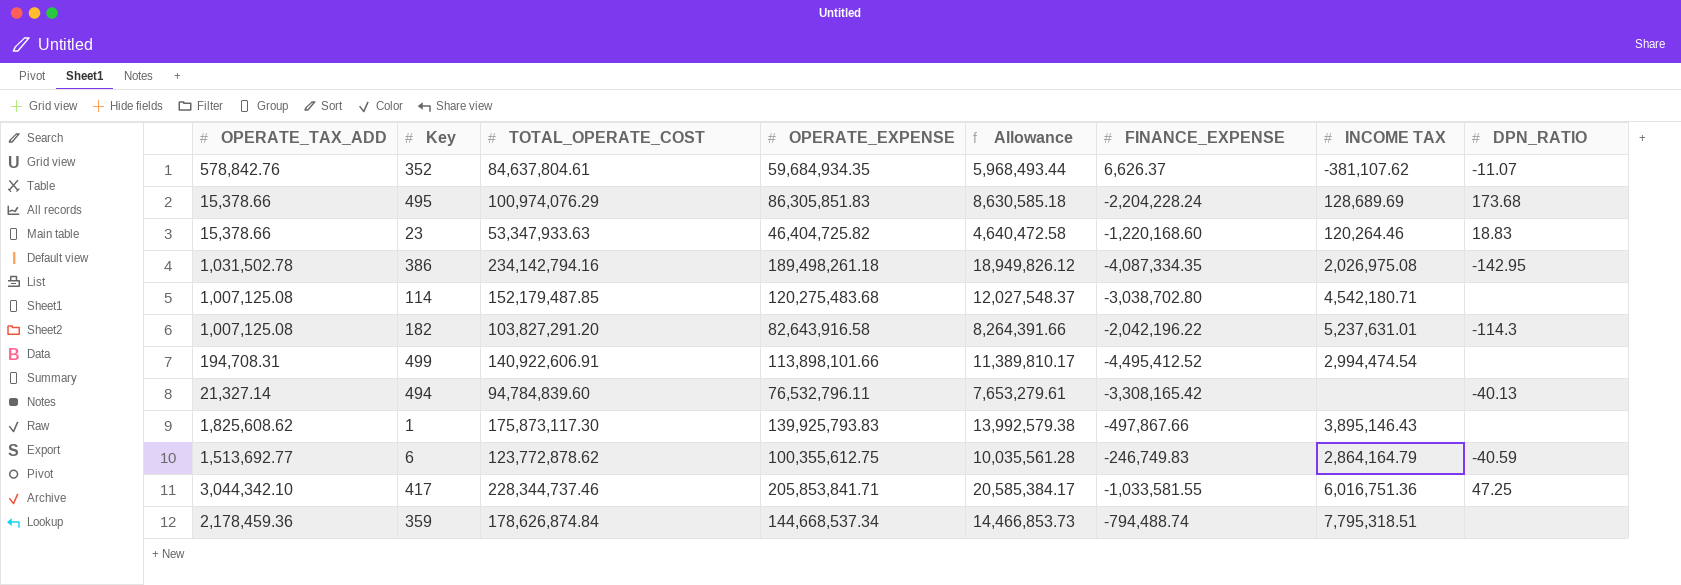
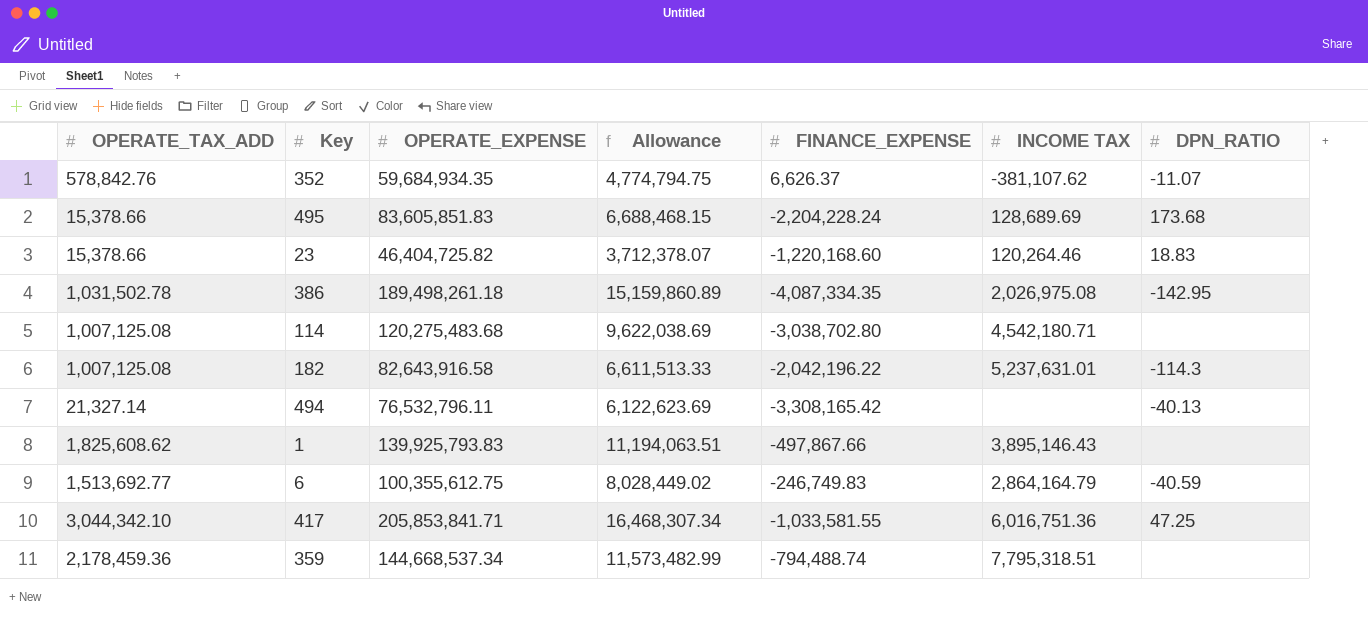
column TOTAL_OPERATE_COST | position: 3 -> none
column Allowance | formula: [OPERATE_EXPENSE] * 0.1 -> [OPERATE_EXPENSE] * 0.08
row 499: 194,708.31 | 140,922,606.91 | 113,898,101.66 | 11,389,810.17 | -4,495,412.52 | 2,994,474.54 | none -> none
495 | OPERATE_EXPENSE: 86,305,851.83 -> 83,605,851.83

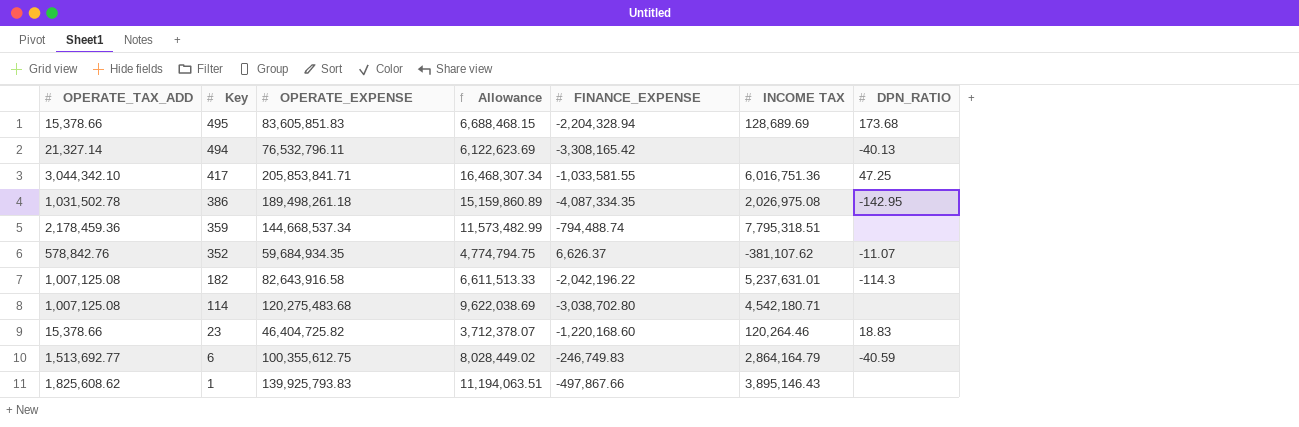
row order: none -> Key descending
495 | FINANCE_EXPENSE: -2,204,228.24 -> -2,204,328.94

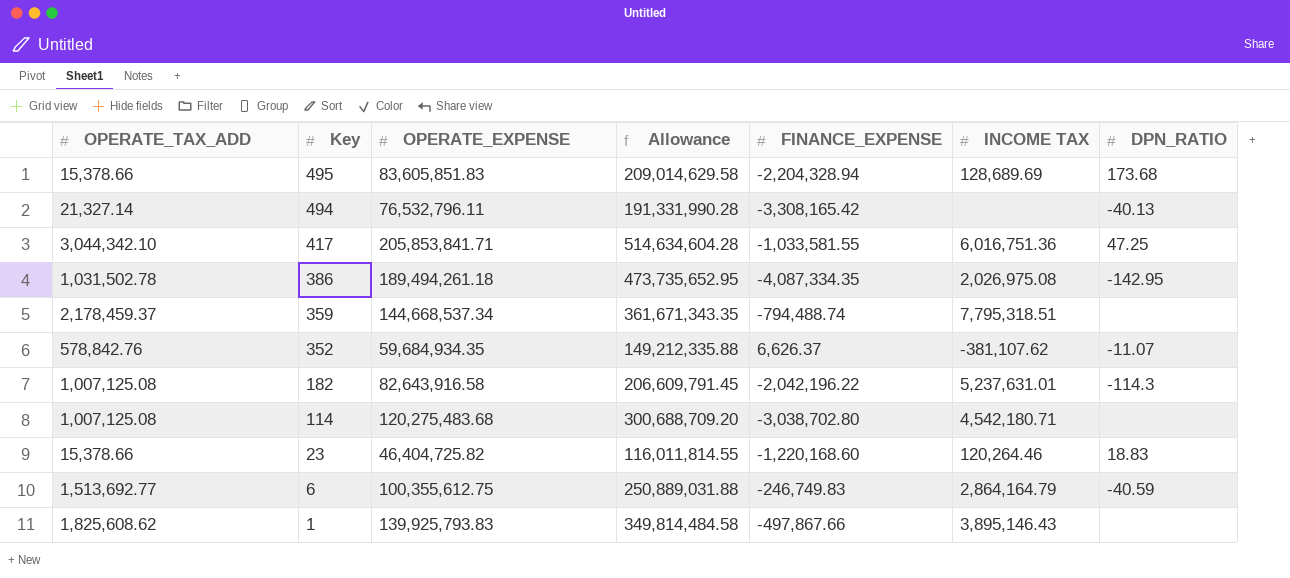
column Allowance | formula: [OPERATE_EXPENSE] * 0.08 -> [OPERATE_EXPENSE] * 2.5
386 | OPERATE_EXPENSE: 189,498,261.18 -> 189,494,261.18
359 | OPERATE_TAX_ADD: 2,178,459.36 -> 2,178,459.37

